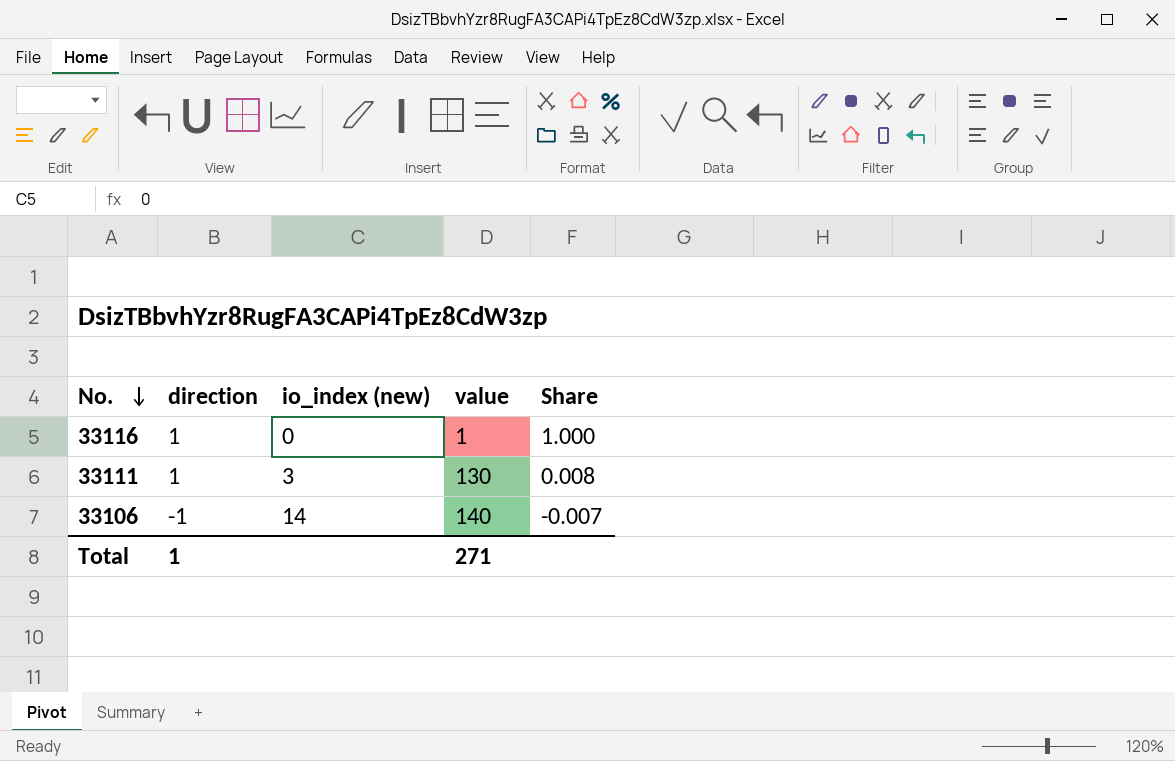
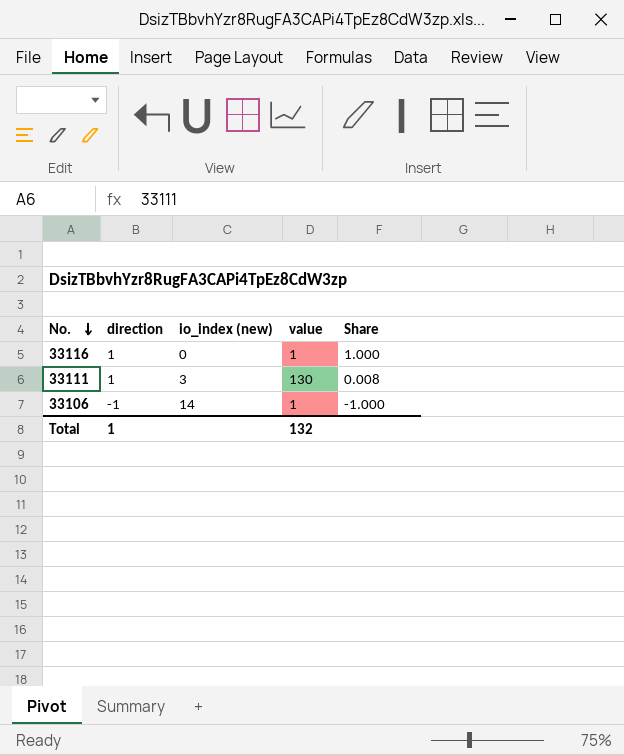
33106 | value: 140 -> 1
33106 | Share: -0.007 -> -1.000
Total | value: 271 -> 132

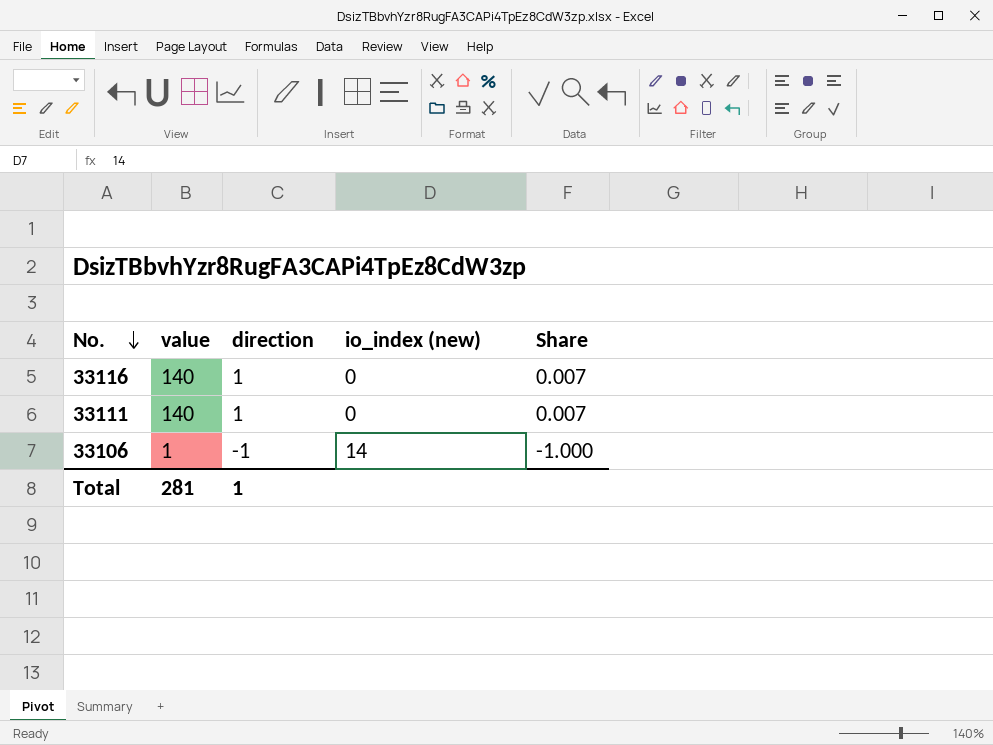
column value | position: 4 -> 2
33116 | value: 1 -> 140
33116 | Share: 1.000 -> 0.007
33111 | value: 130 -> 140
33111 | io_index (new): 3 -> 0
33111 | Share: 0.008 -> 0.007
Total | value: 132 -> 281

